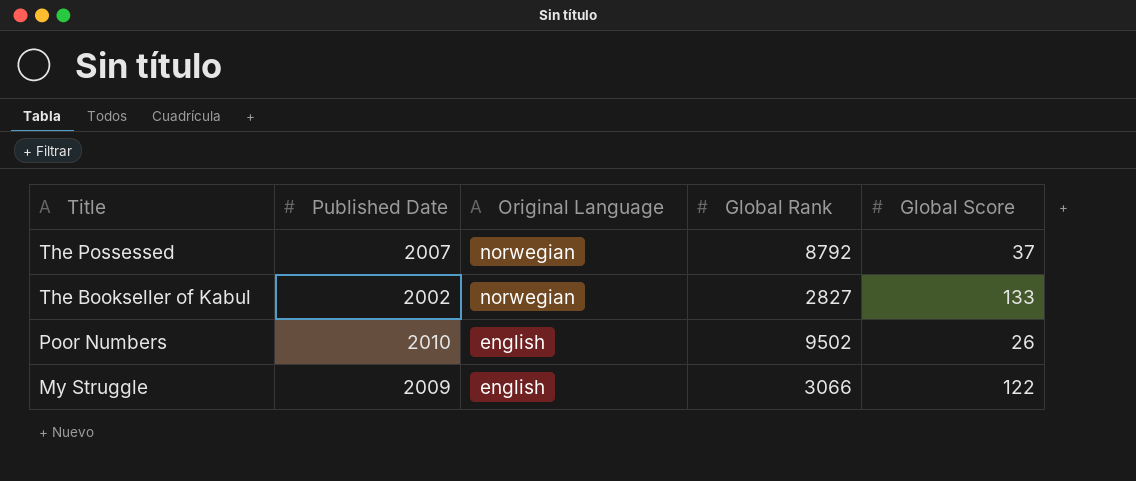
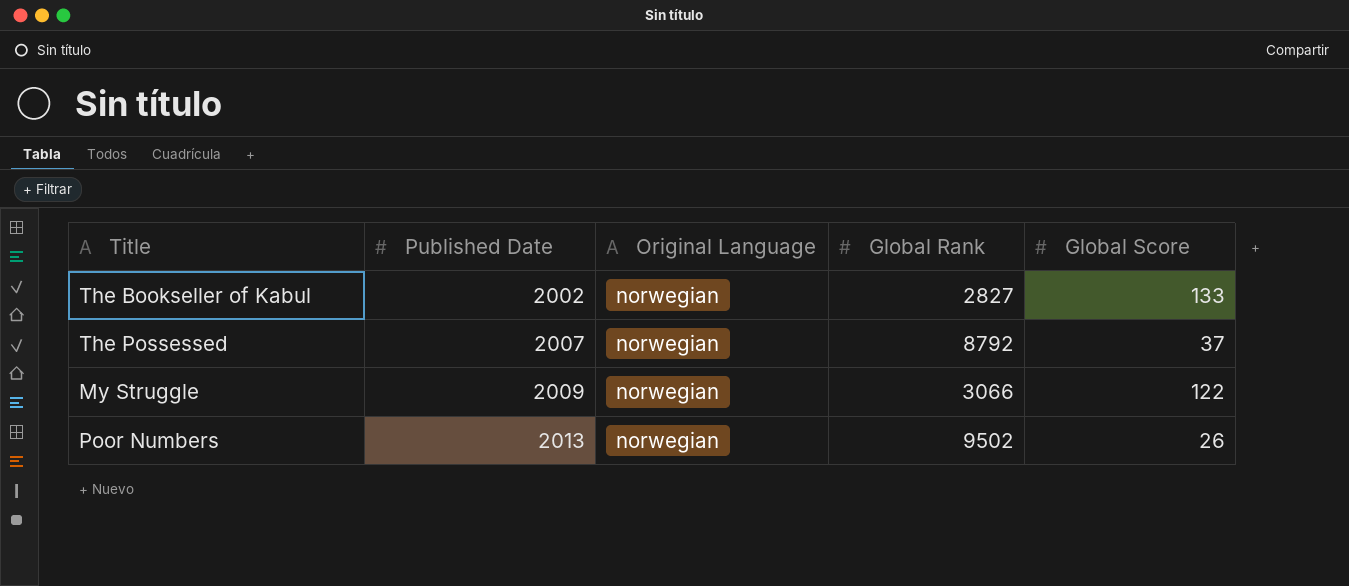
row order: Title descending -> Published Date ascending
My Struggle | Original Language: english -> norwegian
Poor Numbers | Published Date: 2010 -> 2013
Poor Numbers | Original Language: english -> norwegian

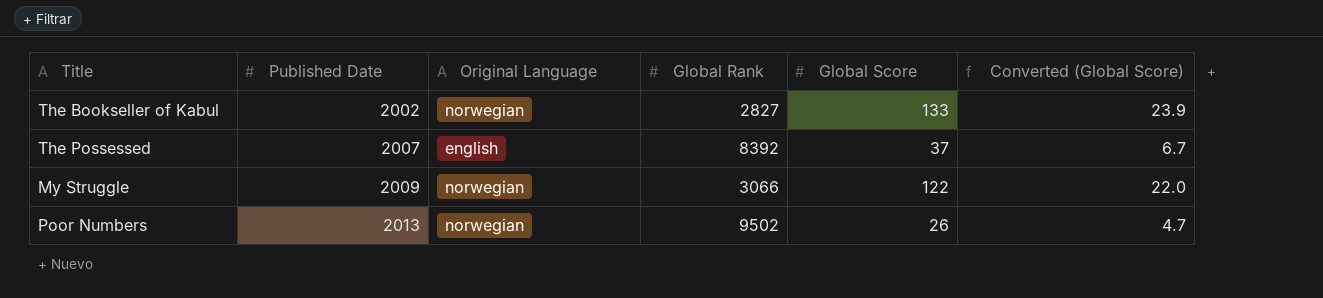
column Converted (Global Score) | formula: none -> [Global Score] * 0.18
The Possessed | Original Language: norwegian -> english
The Possessed | Global Rank: 8792 -> 8392

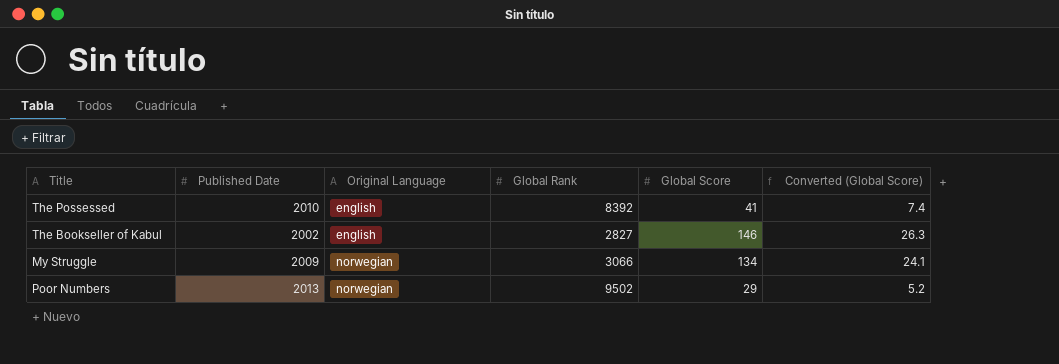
row order: Published Date ascending -> Original Language ascending
The Possessed | Published Date: 2007 -> 2010
The Possessed | Global Score: 37 -> 41
The Possessed | Converted (Global Score): 6.7 -> 7.4
The Bookseller of Kabul | Original Language: norwegian -> english
The Bookseller of Kabul | Global Score: 133 -> 146
The Bookseller of Kabul | Converted (Global Score): 23.9 -> 26.3
My Struggle | Global Score: 122 -> 134
My Struggle | Converted (Global Score): 22.0 -> 24.1
Poor Numbers | Global Score: 26 -> 29
Poor Numbers | Converted (Global Score): 4.7 -> 5.2

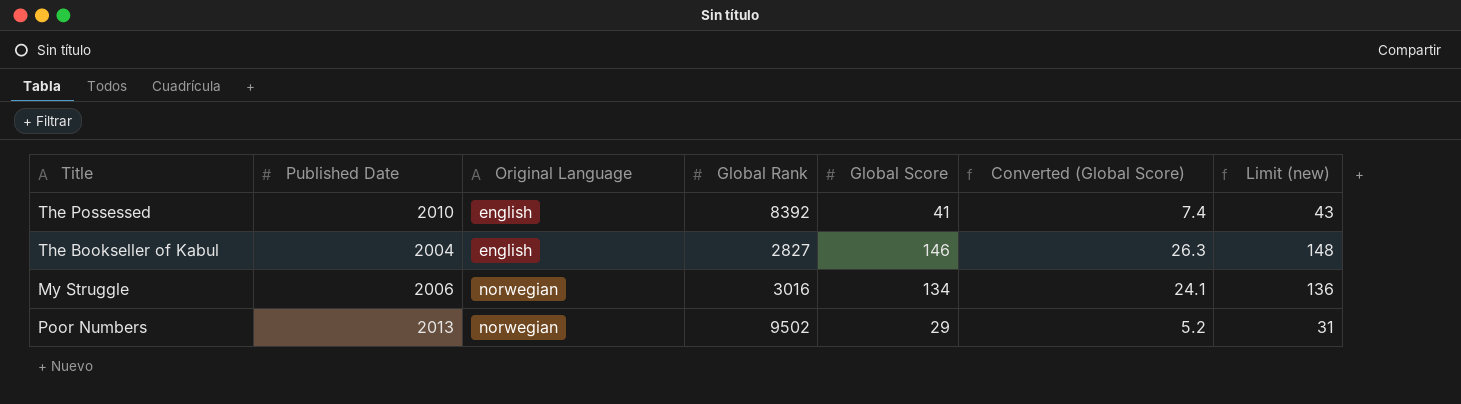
column Limit (new) | formula: none -> [Global Score] + 2
The Bookseller of Kabul | Published Date: 2002 -> 2004
My Struggle | Published Date: 2009 -> 2006
My Struggle | Global Rank: 3066 -> 3016

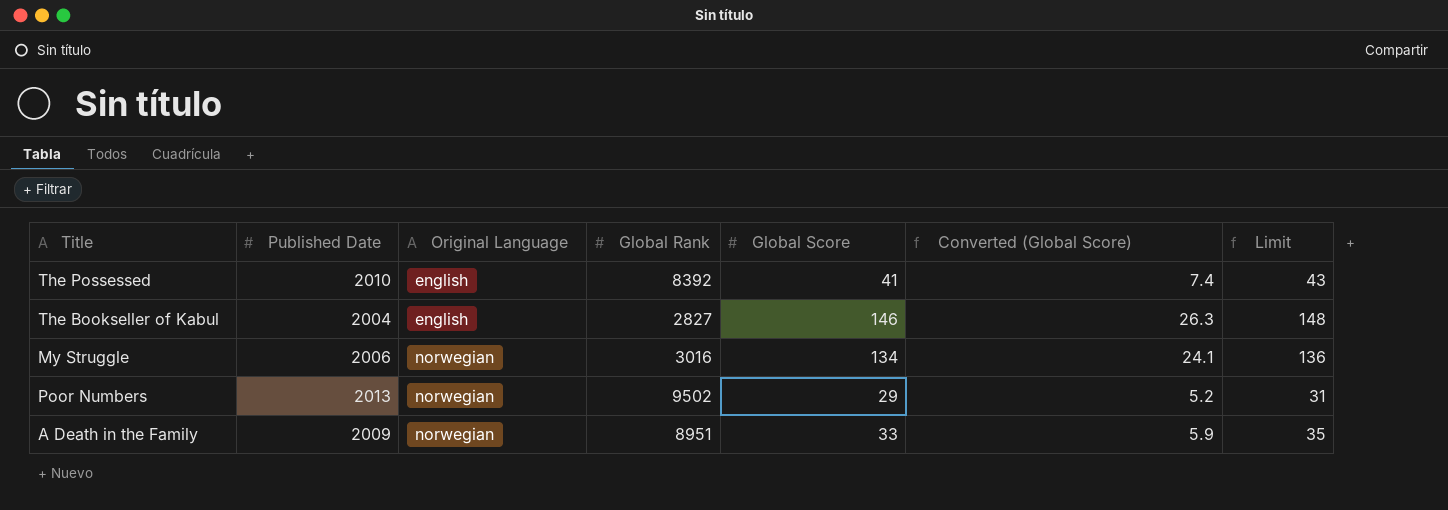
column name: Limit (new) -> Limit
row A Death in the Family: none -> 2009 | norwegian | 8951 | 33 | 5.9 | 35

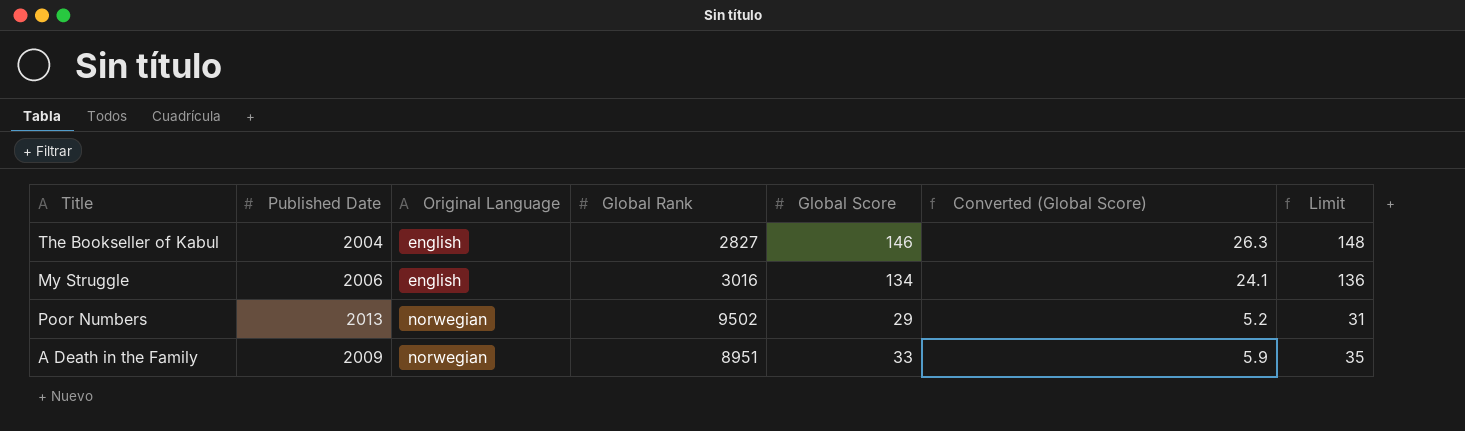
row The Possessed: 2010 | english | 8392 | 41 | 7.4 | 43 -> none
My Struggle | Original Language: norwegian -> english

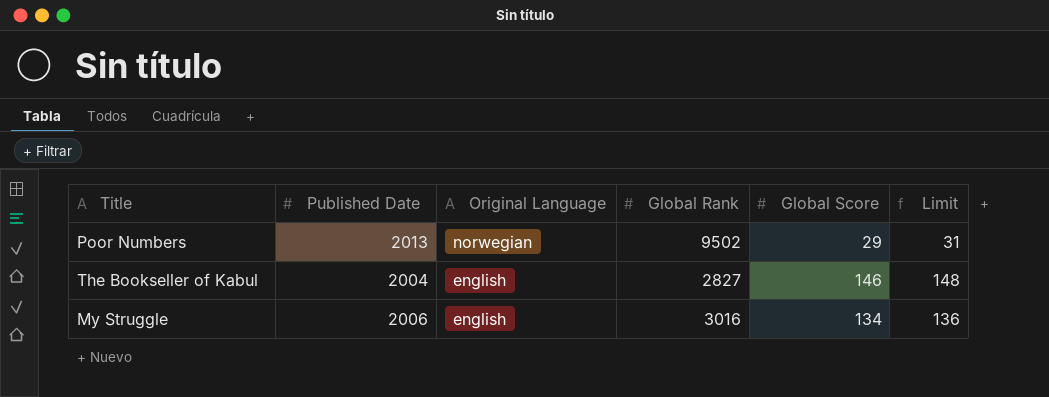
row order: Original Language ascending -> Original Language descending
column Converted (Global Score) | formula: [Global Score] * 0.18 -> none
row A Death in the Family: 2009 | norwegian | 8951 | 33 | 5.9 | 35 -> none

